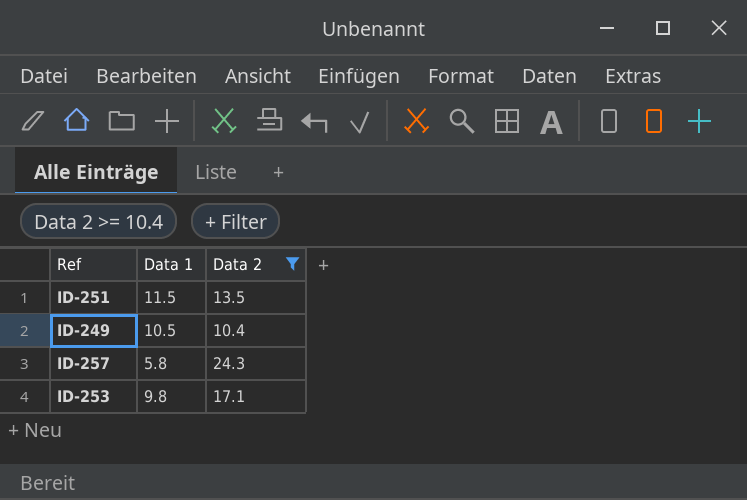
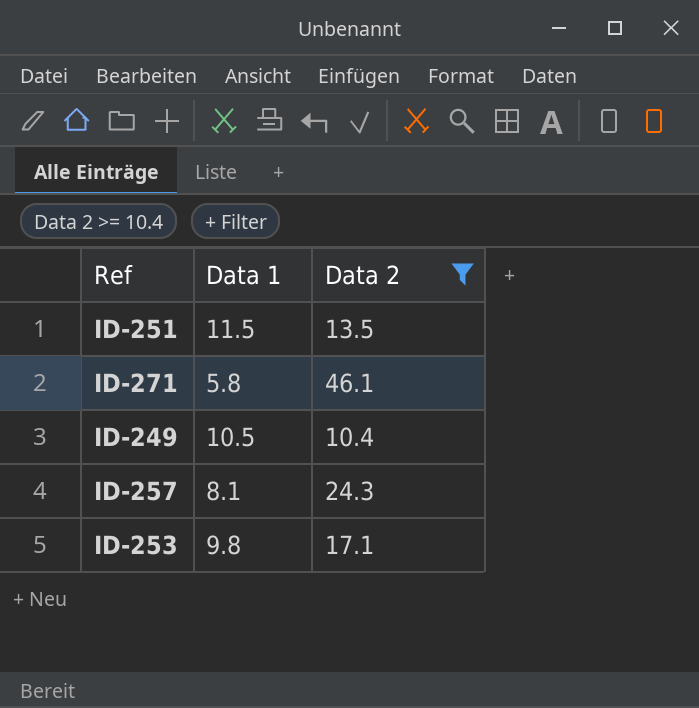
row ID-271: none -> 5.8 | 46.1
ID-257 | Data 1: 5.8 -> 8.1

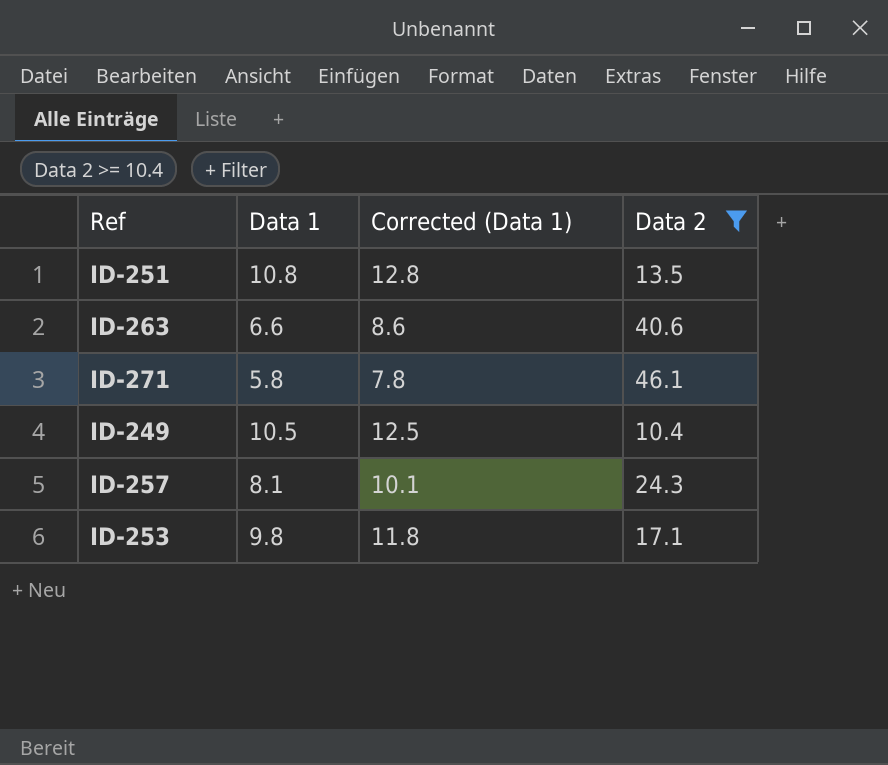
column Corrected (Data 1) | formula: none -> [Data 1] + 2
ID-251 | Data 1: 11.5 -> 10.8
row ID-263: none -> 6.6 | 8.6 | 40.6

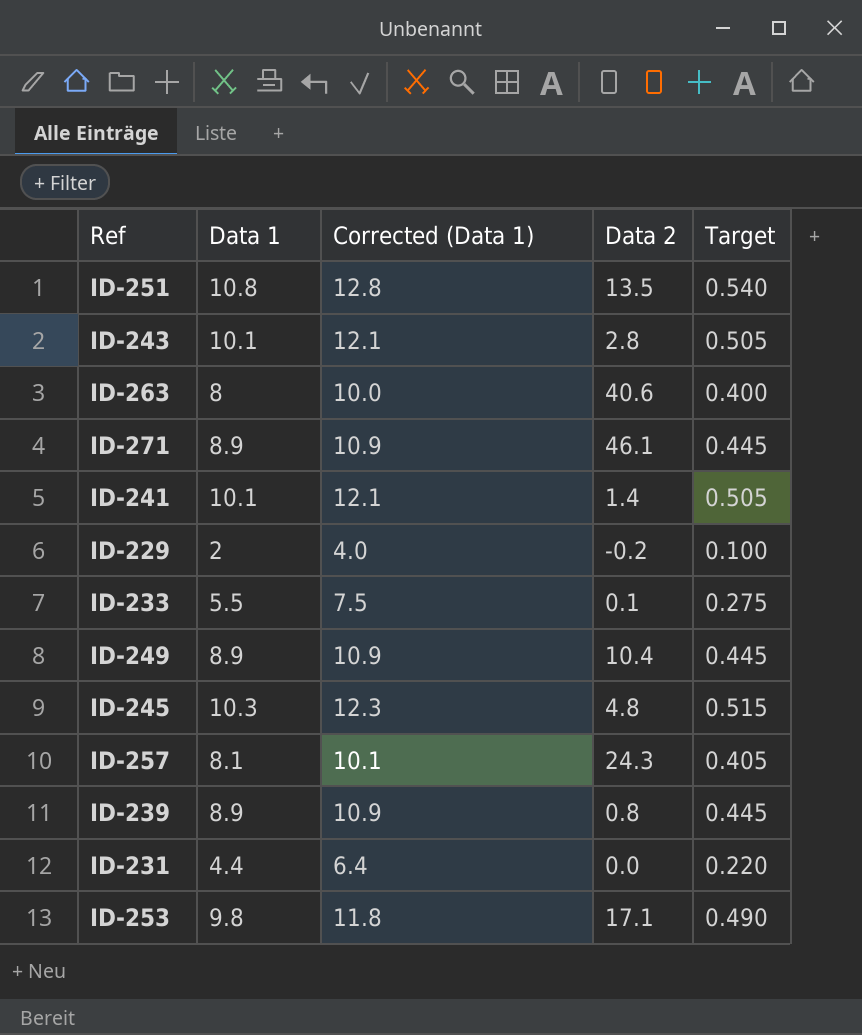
filter: Data 2 >= 10.4 -> none
column Target | formula: none -> [Data 1] * 0.05
ID-263 | Data 1: 6.6 -> 8
ID-263 | Corrected (Data 1): 8.6 -> 10.0
ID-271 | Data 1: 5.8 -> 8.9
ID-271 | Corrected (Data 1): 7.8 -> 10.9
ID-249 | Data 1: 10.5 -> 8.9
ID-249 | Corrected (Data 1): 12.5 -> 10.9

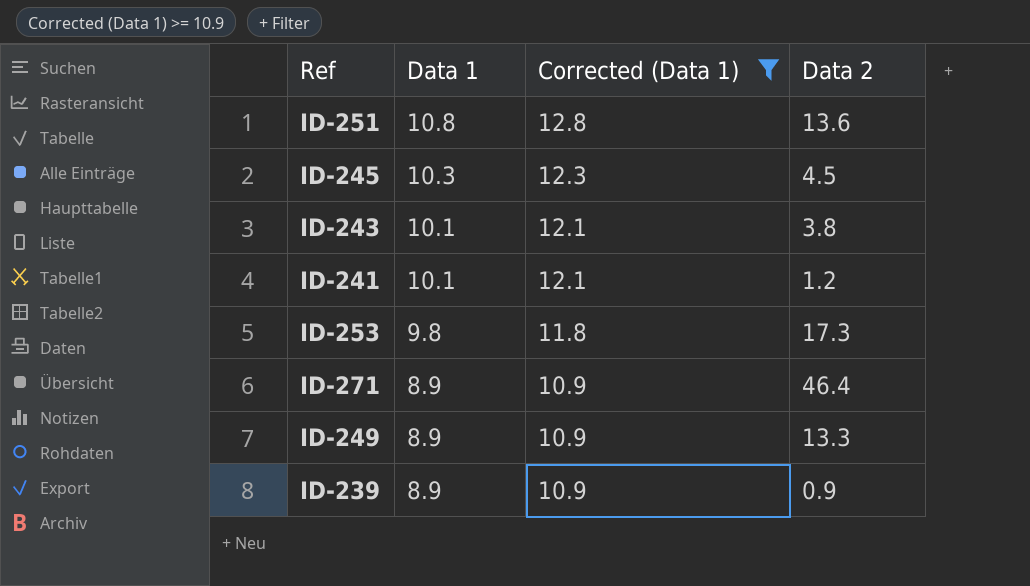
filter: none -> Corrected (Data 1) >= 10.9
row order: none -> Data 1 descending
column Target | formula: [Data 1] * 0.05 -> none
ID-251 | Data 2: 13.5 -> 13.6
ID-245 | Data 2: 4.8 -> 4.5
ID-243 | Data 2: 2.8 -> 3.8
ID-241 | Data 2: 1.4 -> 1.2
ID-253 | Data 2: 17.1 -> 17.3
ID-271 | Data 2: 46.1 -> 46.4
ID-249 | Data 2: 10.4 -> 13.3
ID-239 | Data 2: 0.8 -> 0.9

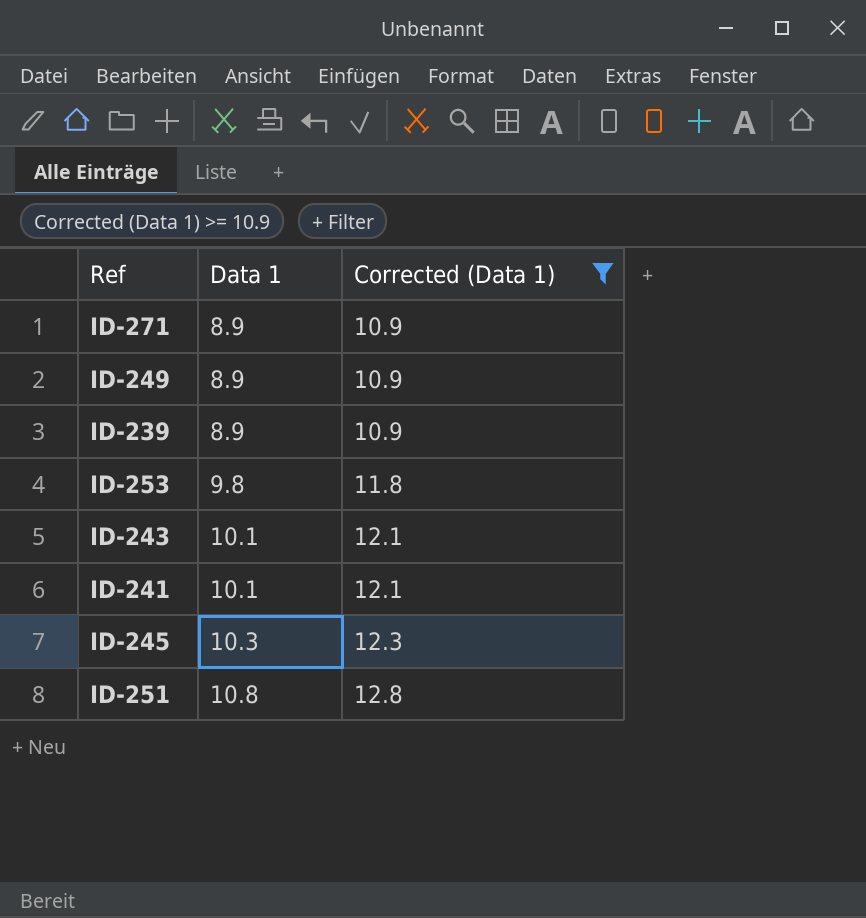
row order: Data 1 descending -> Data 1 ascending
column Data 2 | position: 4 -> none

